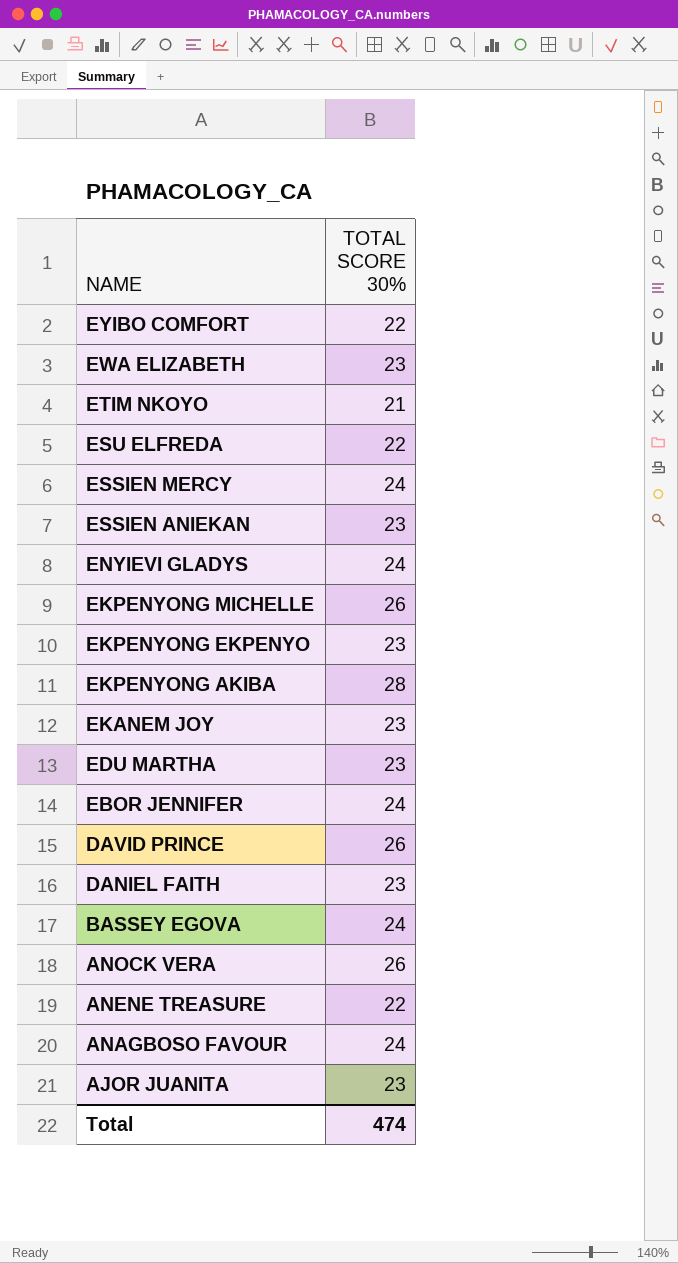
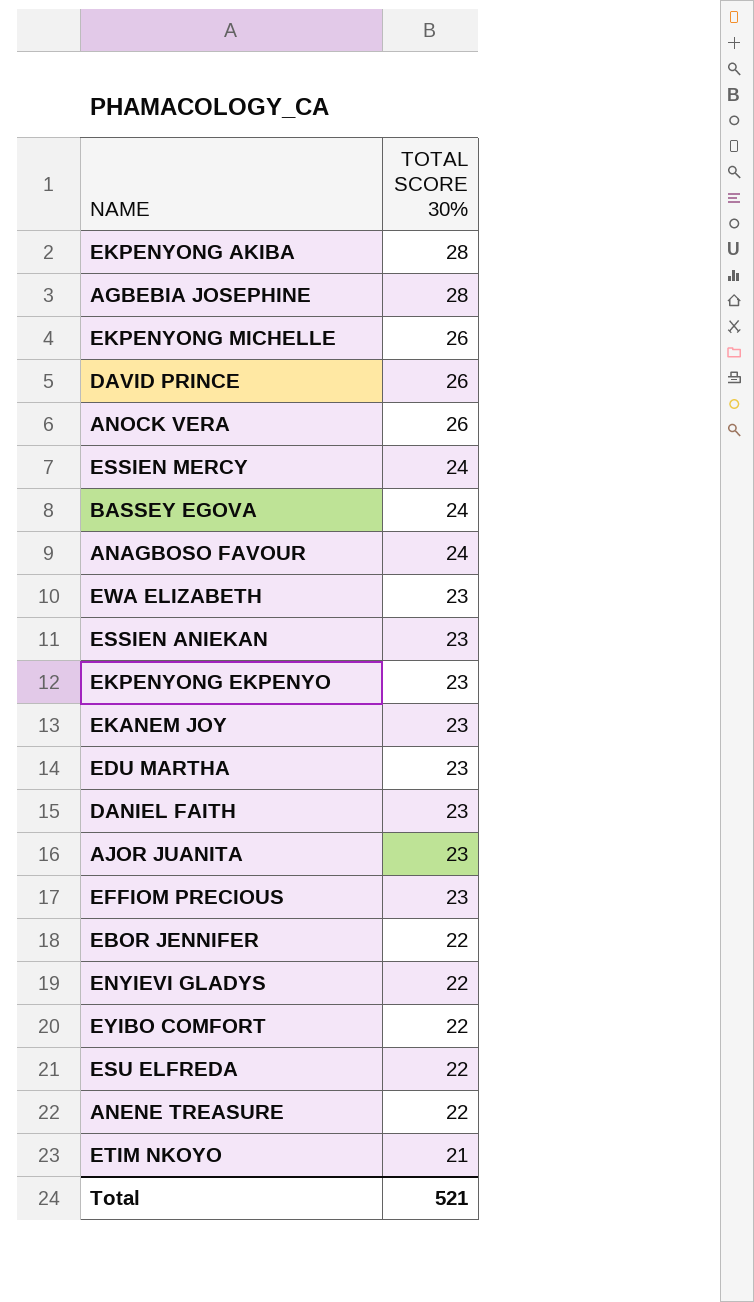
row order: NAME descending -> TOTAL SCORE 30% descending
row AGBEBIA JOSEPHINE: none -> 28
row EFFIOM PRECIOUS: none -> 23
EBOR JENNIFER | TOTAL SCORE 30%: 24 -> 22
ENYIEVI GLADYS | TOTAL SCORE 30%: 24 -> 22
Total | TOTAL SCORE 30%: 474 -> 521

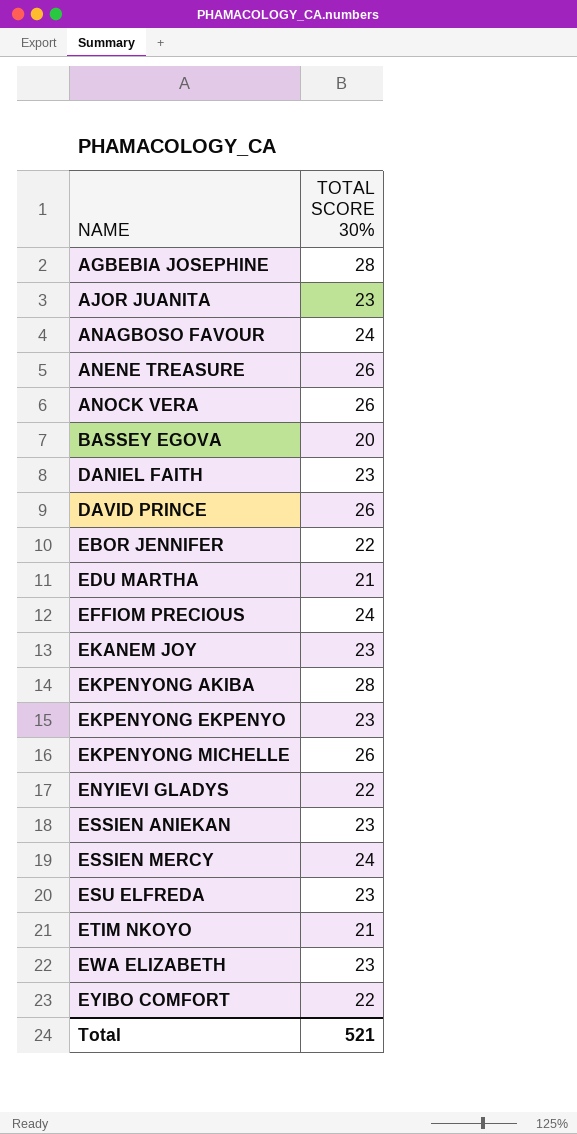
row order: TOTAL SCORE 30% descending -> NAME ascending
ANENE TREASURE | TOTAL SCORE 30%: 22 -> 26
BASSEY EGOVA | TOTAL SCORE 30%: 24 -> 20
EDU MARTHA | TOTAL SCORE 30%: 23 -> 21
EFFIOM PRECIOUS | TOTAL SCORE 30%: 23 -> 24
ESU ELFREDA | TOTAL SCORE 30%: 22 -> 23

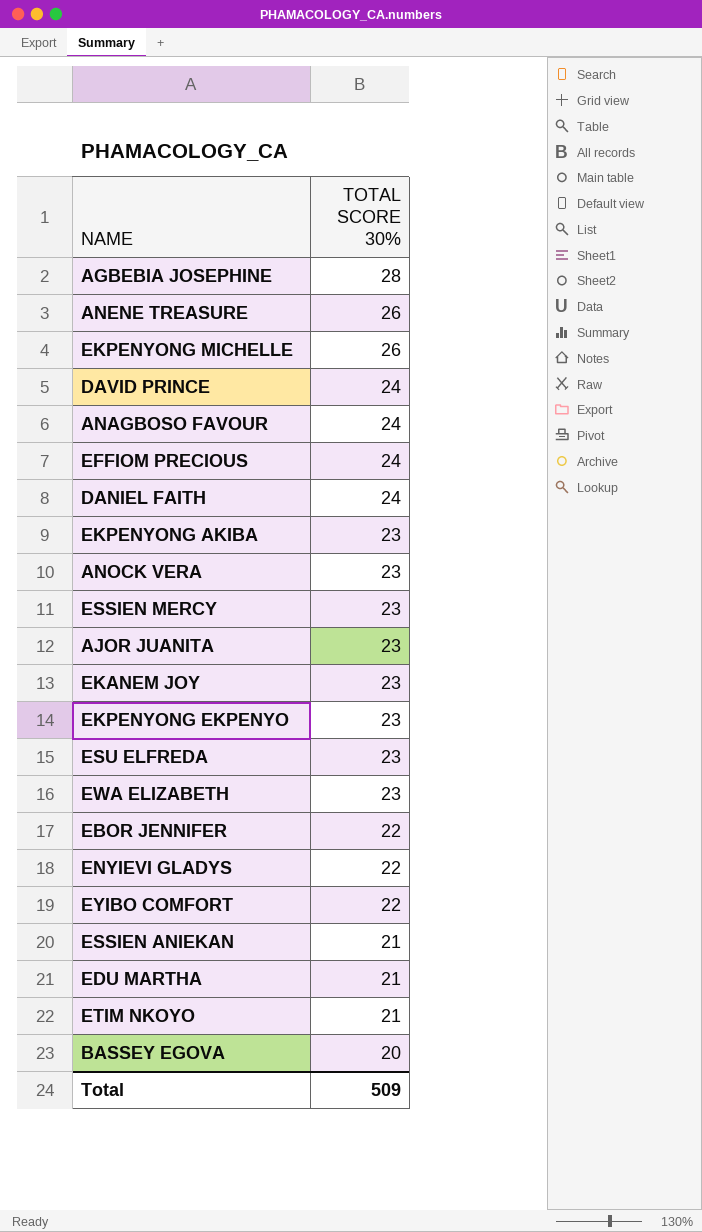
row order: NAME ascending -> TOTAL SCORE 30% descending
DAVID PRINCE | TOTAL SCORE 30%: 26 -> 24
DANIEL FAITH | TOTAL SCORE 30%: 23 -> 24
EKPENYONG AKIBA | TOTAL SCORE 30%: 28 -> 23
ANOCK VERA | TOTAL SCORE 30%: 26 -> 23
ESSIEN MERCY | TOTAL SCORE 30%: 24 -> 23
ESSIEN ANIEKAN | TOTAL SCORE 30%: 23 -> 21
Total | TOTAL SCORE 30%: 521 -> 509

